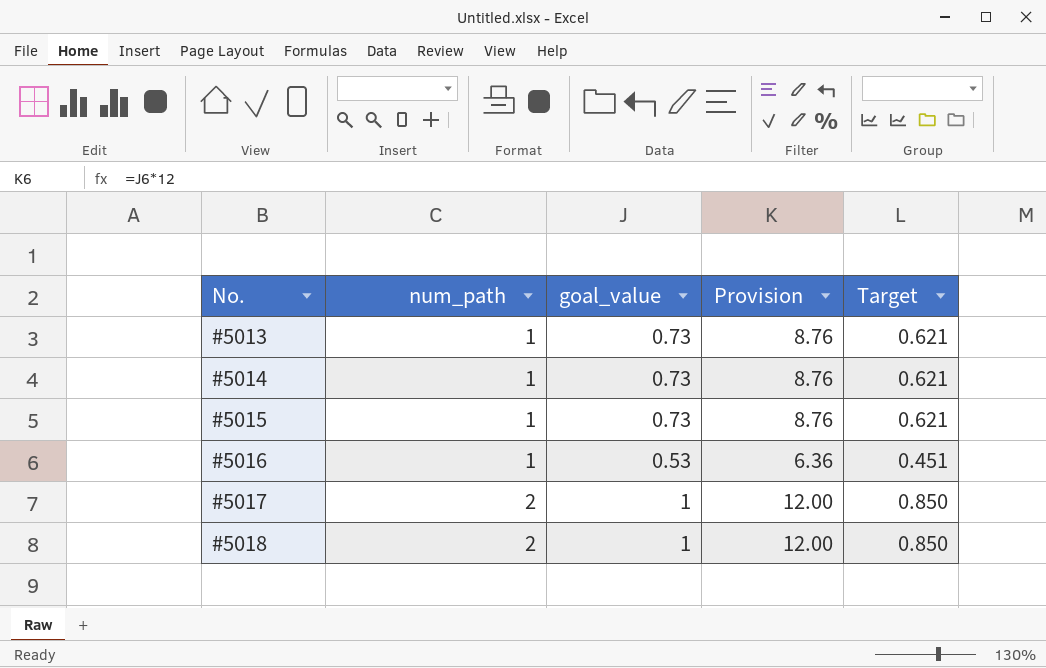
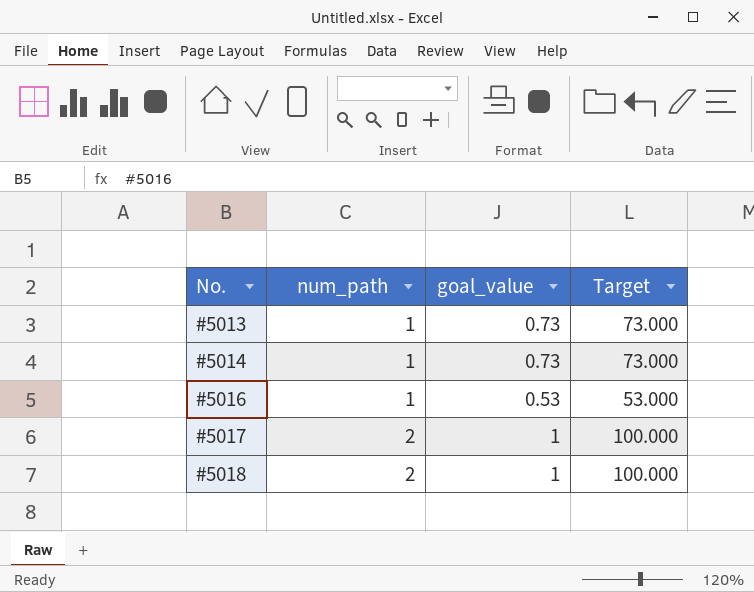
column Provision | formula: [goal_value] * 12 -> none
column Target | formula: [goal_value] * 0.85 -> [goal_value] * 100
row #5015: 1 | 0.73 | 8.76 | 0.621 -> none

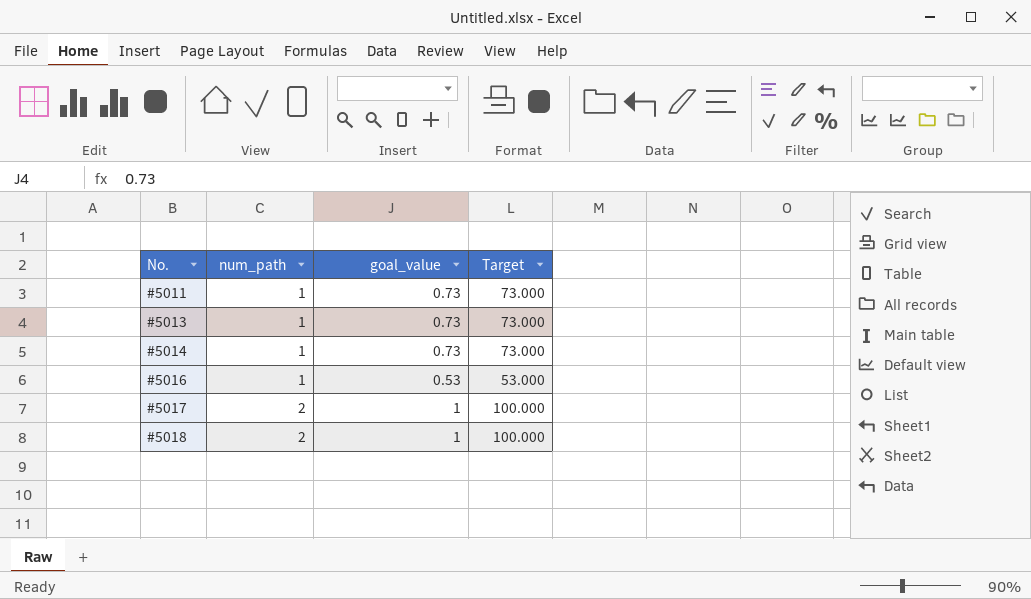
row #5011: none -> 1 | 0.73 | 73.000

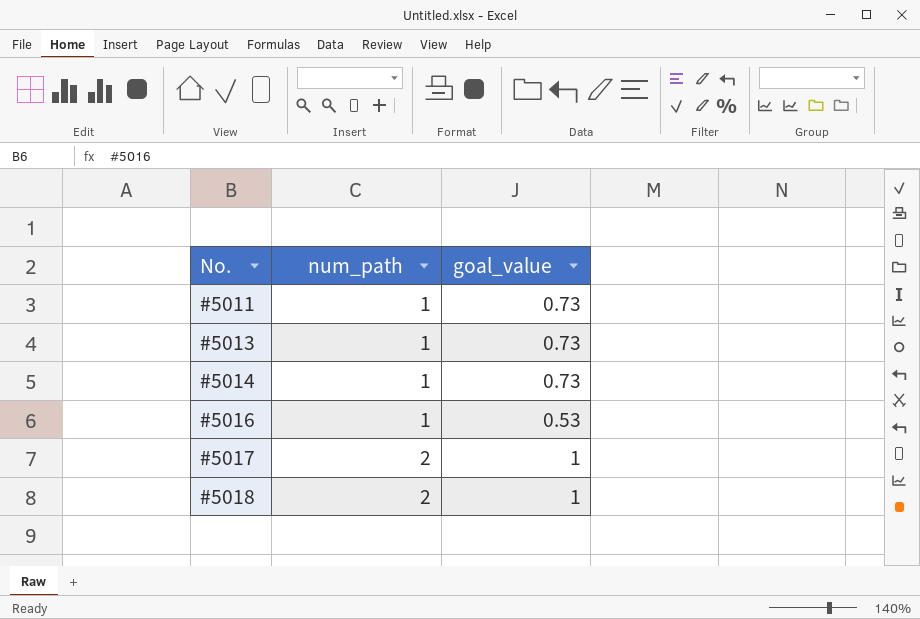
column Target | formula: [goal_value] * 100 -> none

